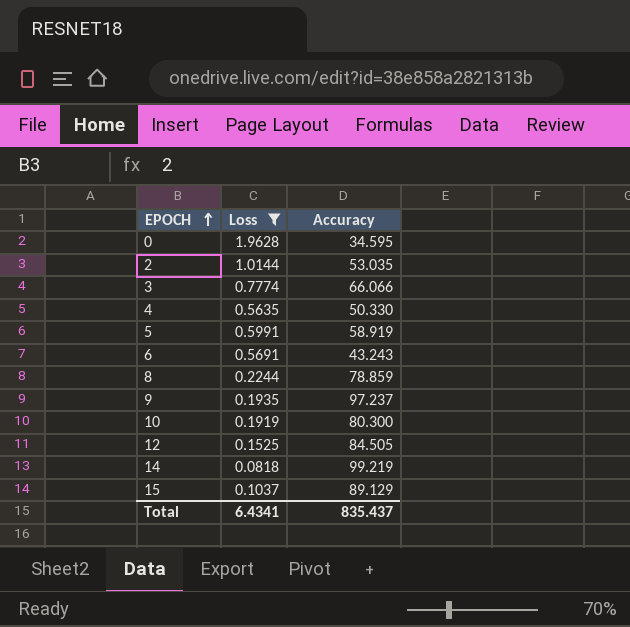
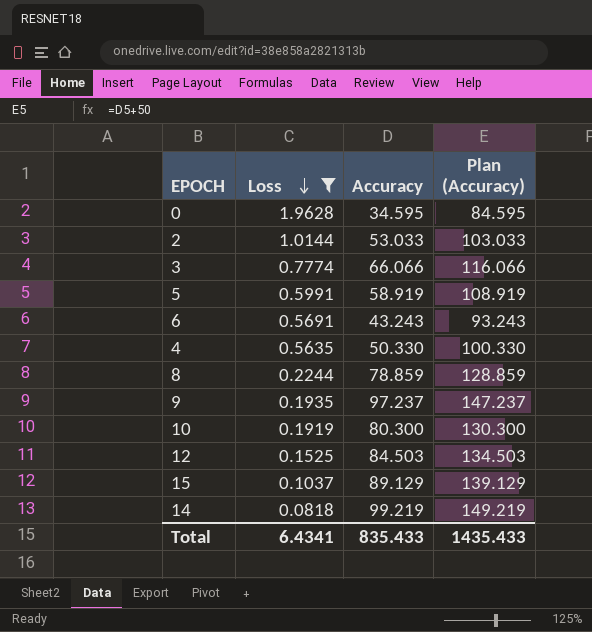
row order: EPOCH ascending -> Loss descending
column Plan (Accuracy) | formula: none -> [Accuracy] + 50
2 | Accuracy: 53.035 -> 53.033
12 | Accuracy: 84.505 -> 84.503
Total | Accuracy: 835.437 -> 835.433

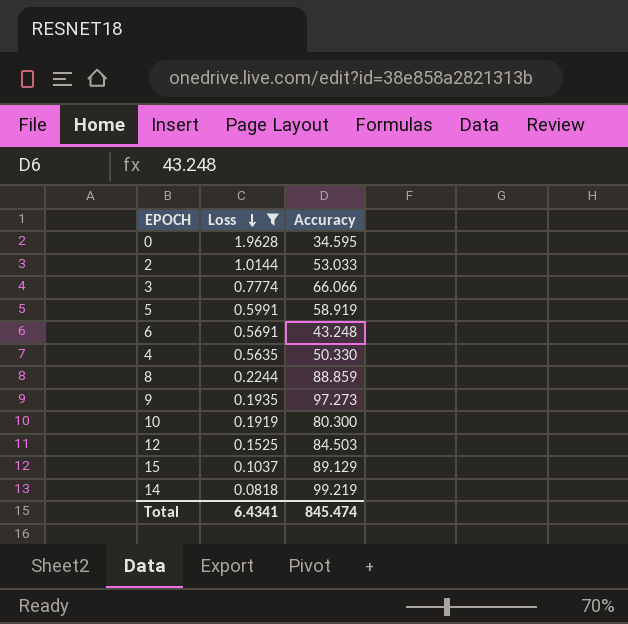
column Plan (Accuracy) | formula: [Accuracy] + 50 -> none
6 | Accuracy: 43.243 -> 43.248
8 | Accuracy: 78.859 -> 88.859
9 | Accuracy: 97.237 -> 97.273
Total | Accuracy: 835.433 -> 845.474

